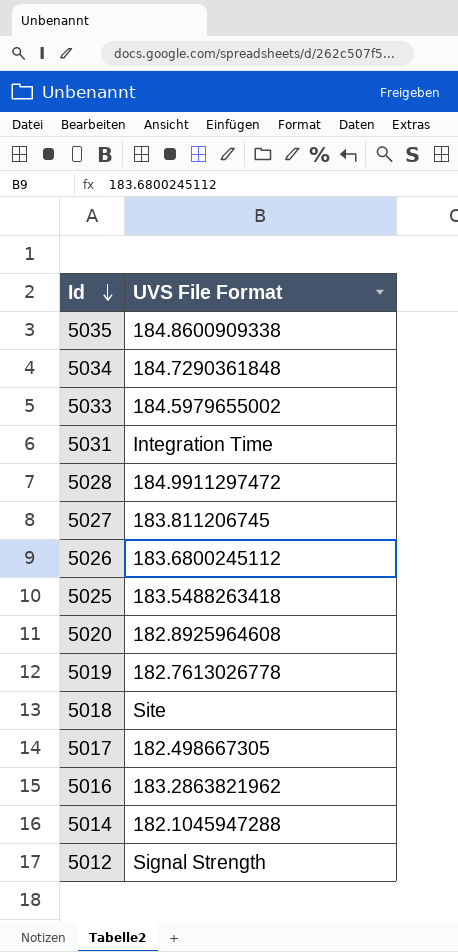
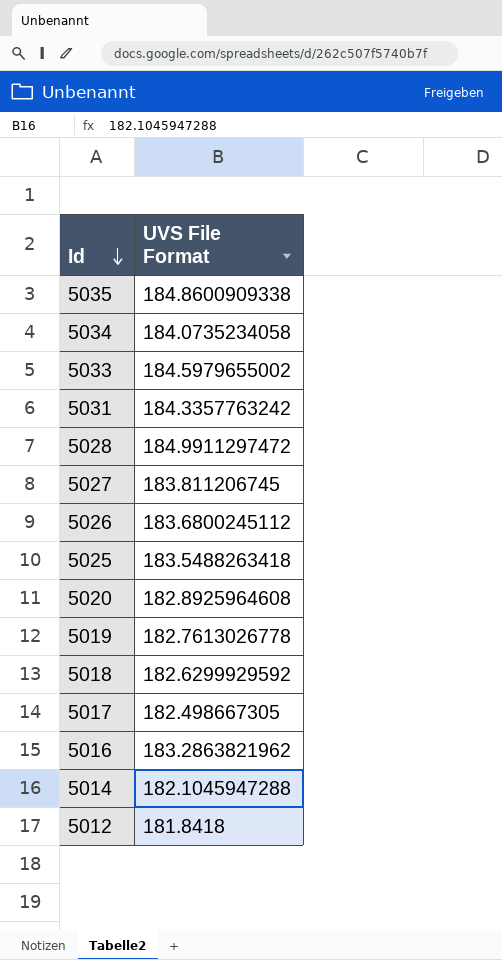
5034 | UVS File Format: 184.7290361848 -> 184.0735234058
5031 | UVS File Format: Integration Time -> 184.3357763242
5018 | UVS File Format: Site -> 182.6299929592
5012 | UVS File Format: Signal Strength -> 181.8418

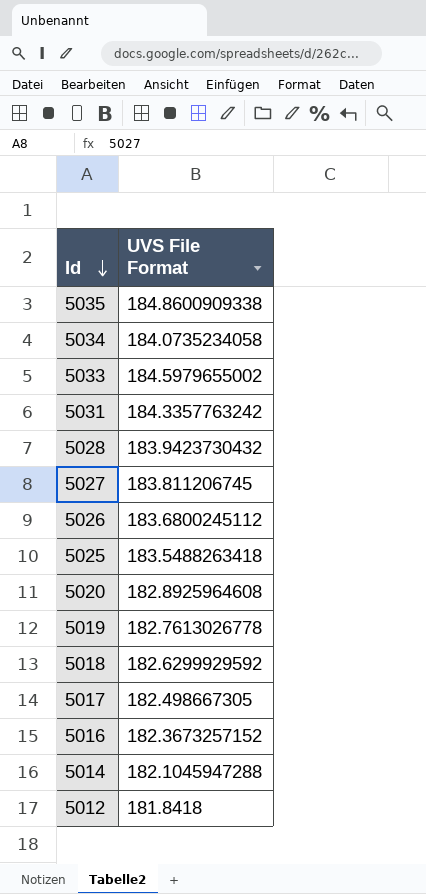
5028 | UVS File Format: 184.9911297472 -> 183.9423730432
5016 | UVS File Format: 183.2863821962 -> 182.3673257152

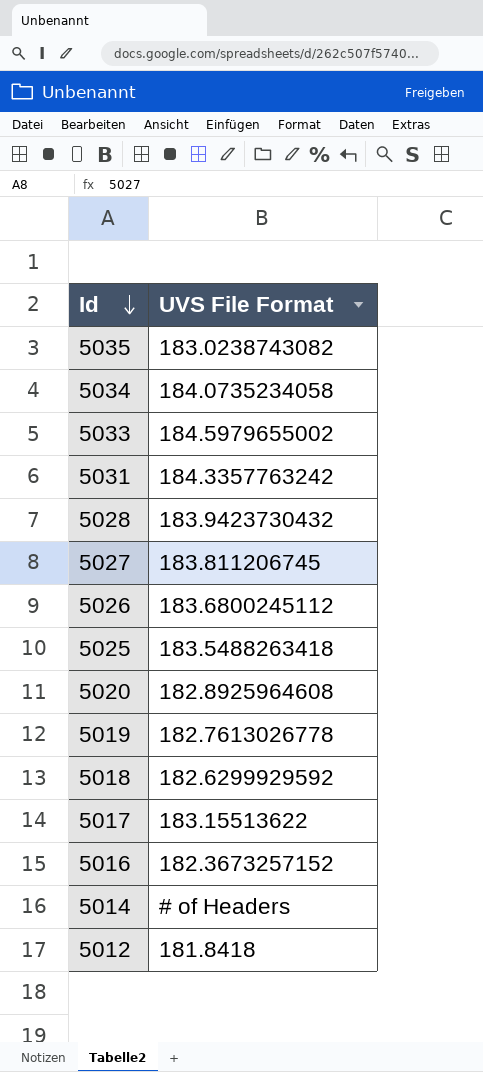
5035 | UVS File Format: 184.8600909338 -> 183.0238743082
5017 | UVS File Format: 182.498667305 -> 183.15513622
5014 | UVS File Format: 182.1045947288 -> # of Headers

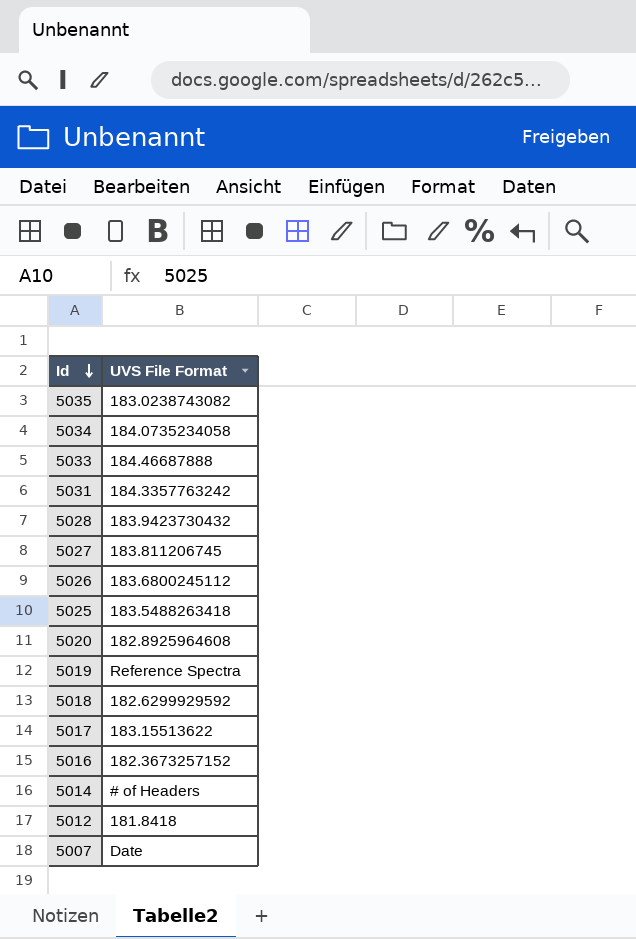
5033 | UVS File Format: 184.5979655002 -> 184.46687888
5019 | UVS File Format: 182.7613026778 -> Reference Spectra
row 5007: none -> Date

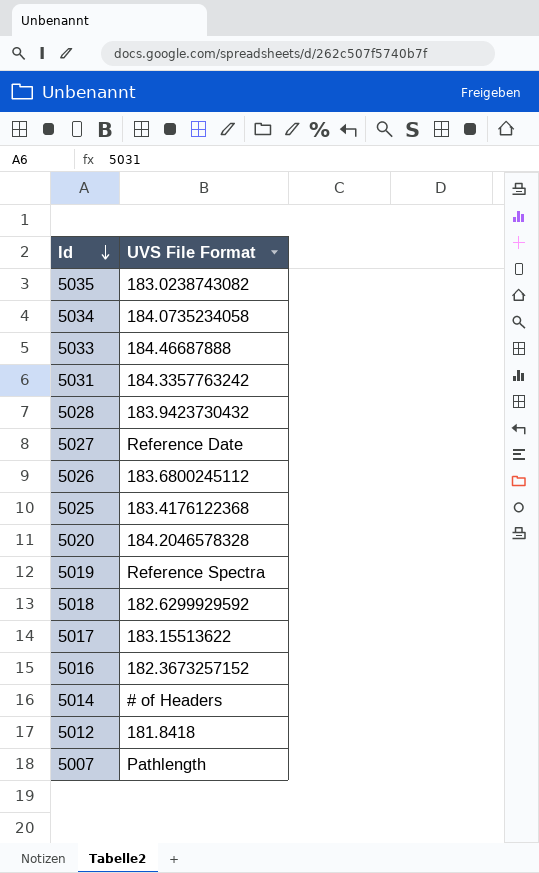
5027 | UVS File Format: 183.811206745 -> Reference Date
5025 | UVS File Format: 183.5488263418 -> 183.4176122368
5020 | UVS File Format: 182.8925964608 -> 184.2046578328
5007 | UVS File Format: Date -> Pathlength

